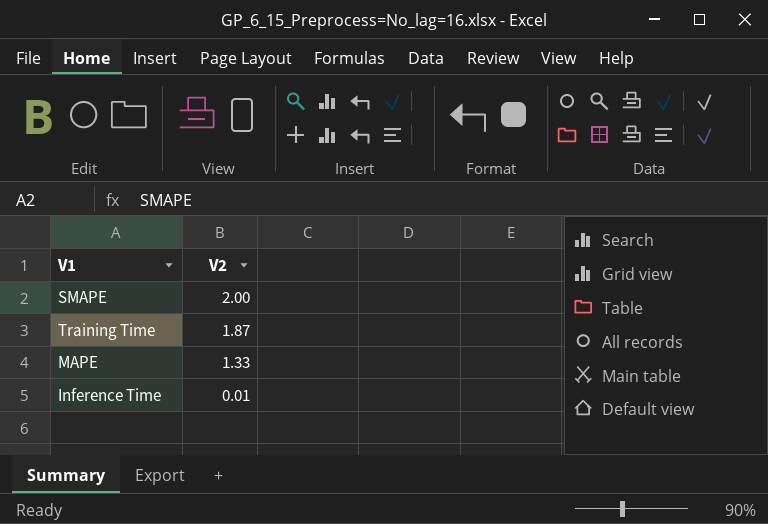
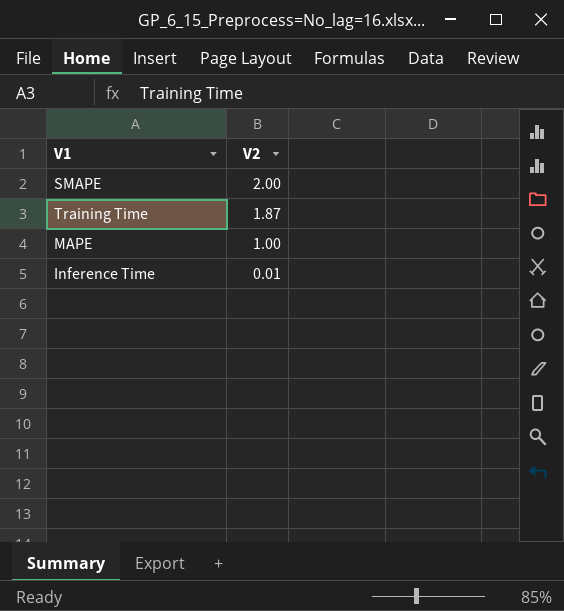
MAPE | V2: 1.33 -> 1.00

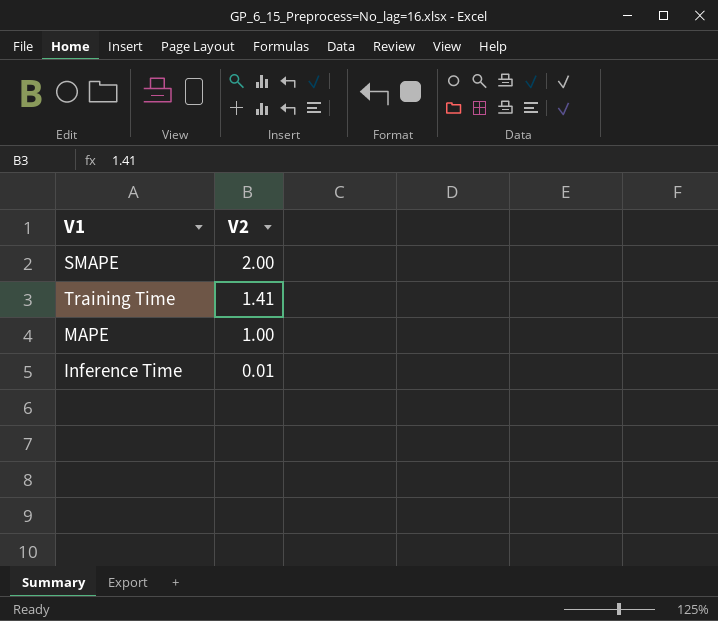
Training Time | V2: 1.87 -> 1.41

